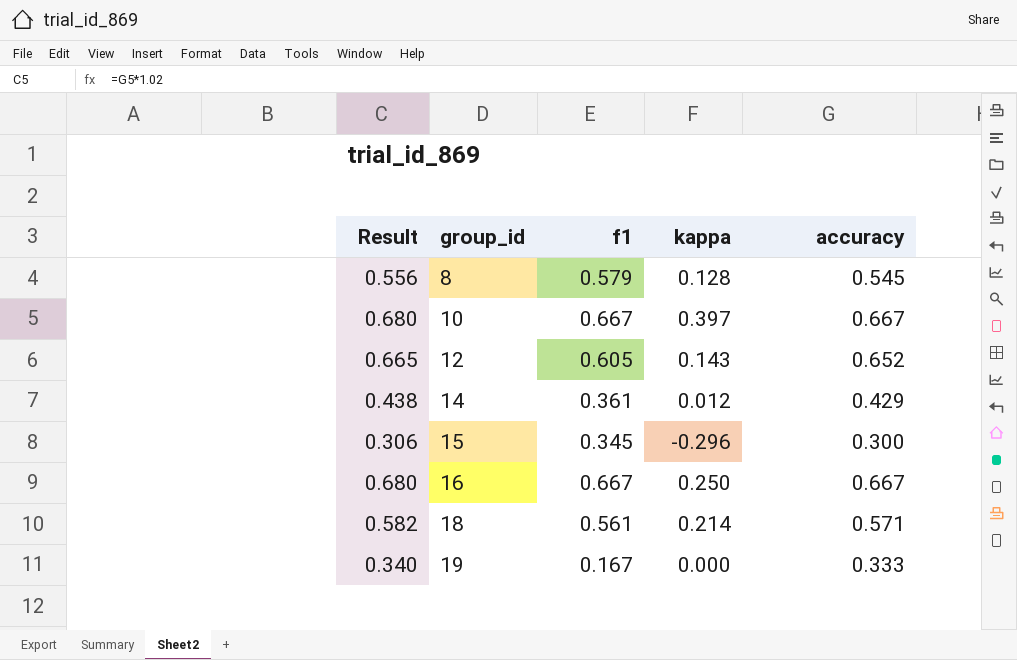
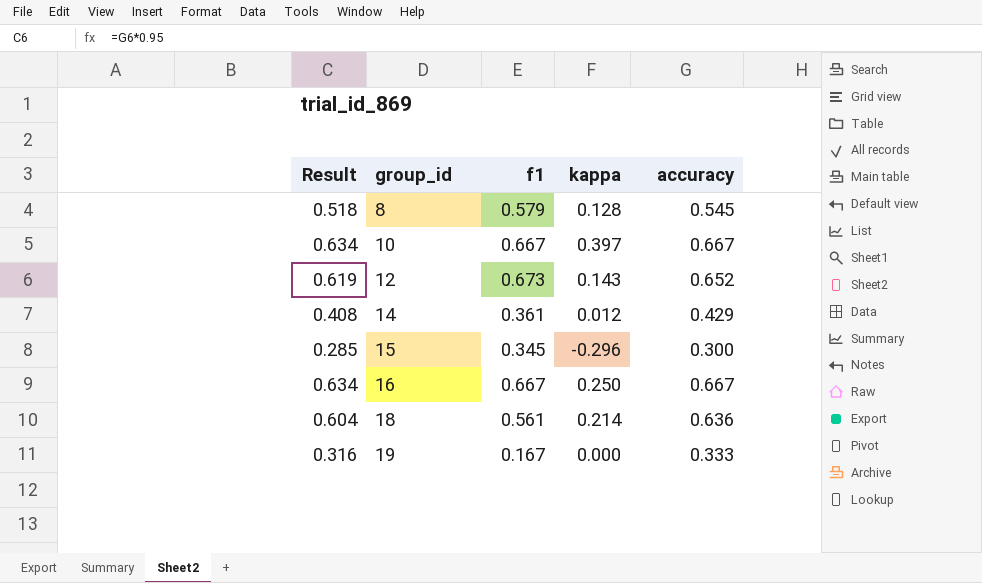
column Result | formula: [accuracy] * 1.02 -> [accuracy] * 0.95
12 | f1: 0.605 -> 0.673
18 | accuracy: 0.571 -> 0.636

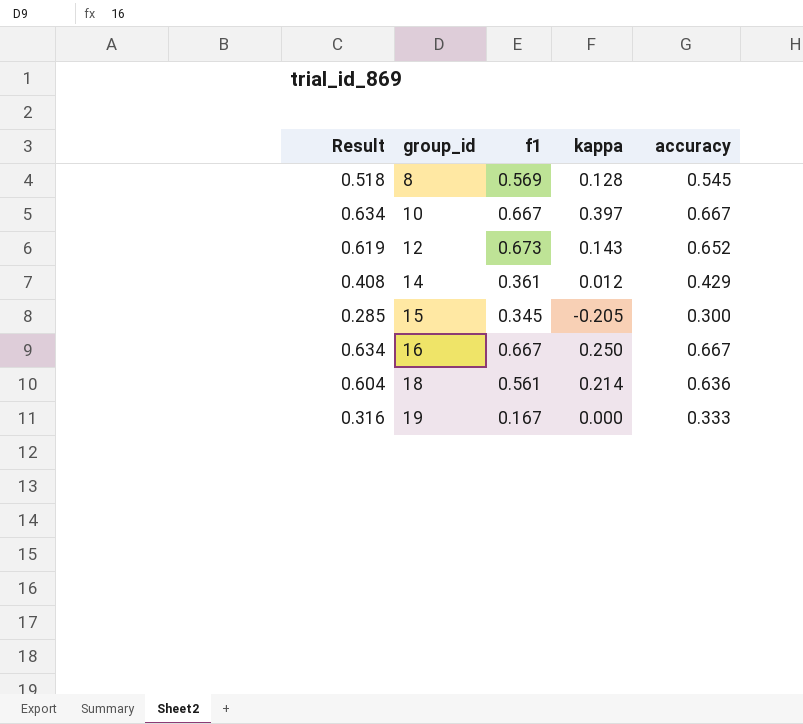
8 | f1: 0.579 -> 0.569
15 | kappa: -0.296 -> -0.205

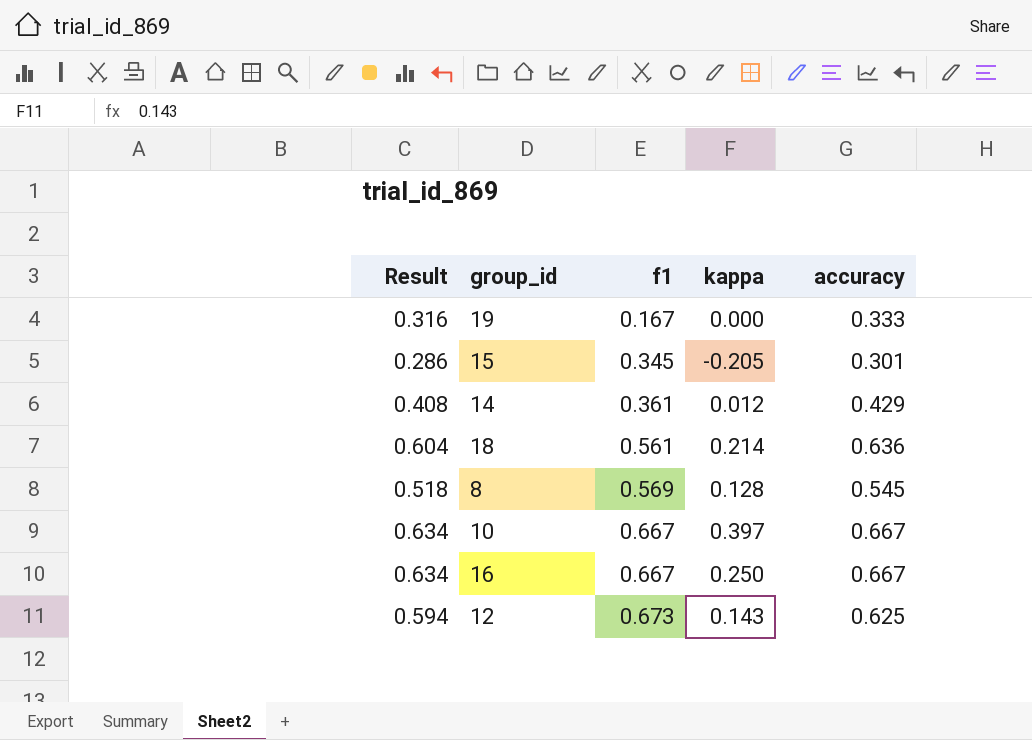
row order: group_id ascending -> f1 ascending
15 | Result: 0.285 -> 0.286
15 | accuracy: 0.300 -> 0.301
12 | Result: 0.619 -> 0.594
12 | accuracy: 0.652 -> 0.625

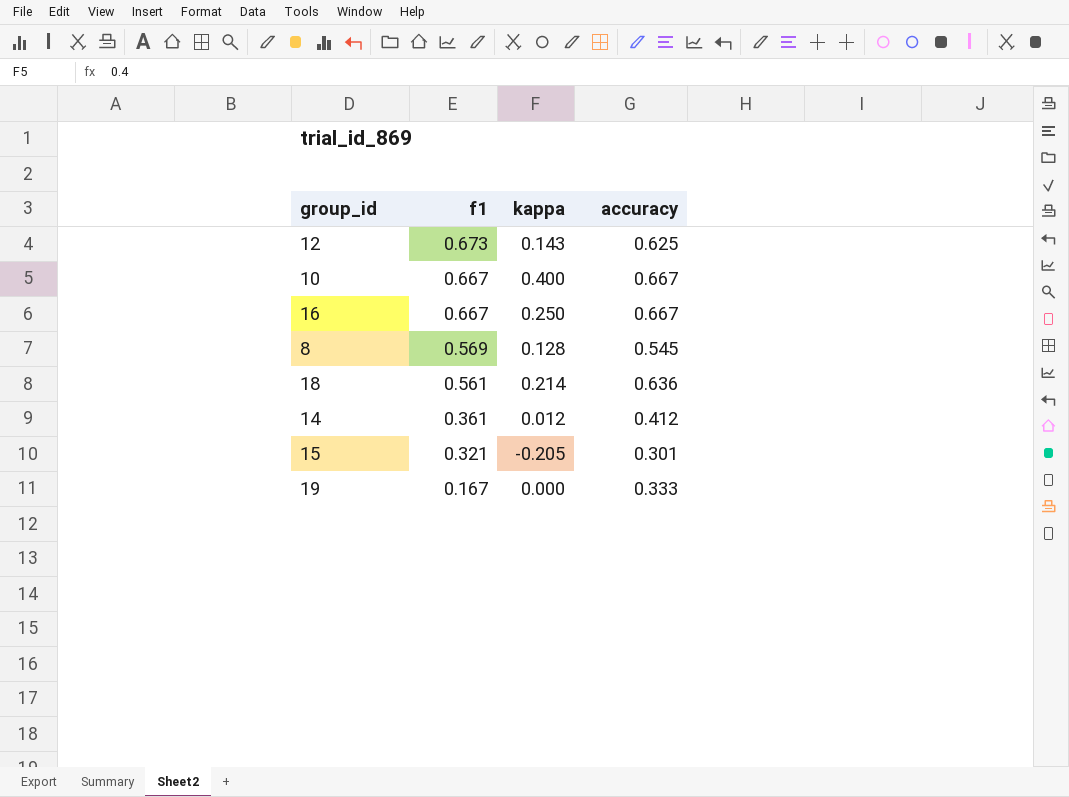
row order: f1 ascending -> f1 descending
column Result | formula: [accuracy] * 0.95 -> none
10 | kappa: 0.397 -> 0.400
14 | accuracy: 0.429 -> 0.412
15 | f1: 0.345 -> 0.321

